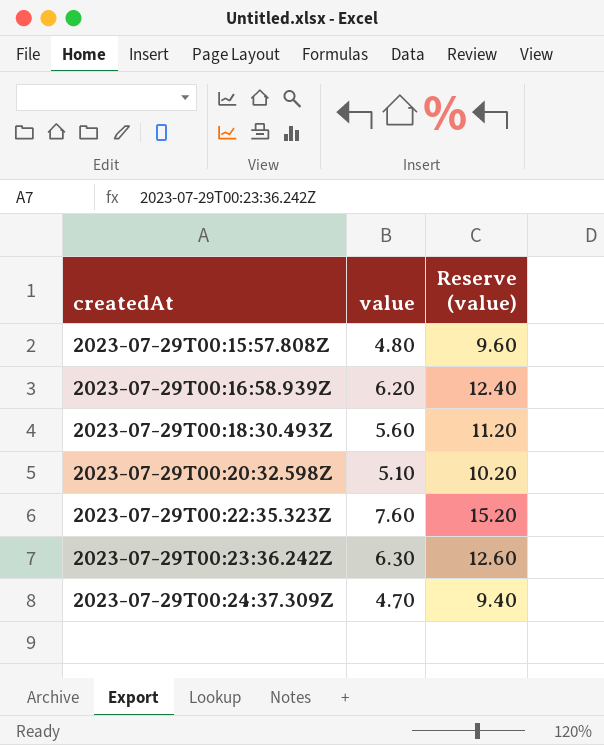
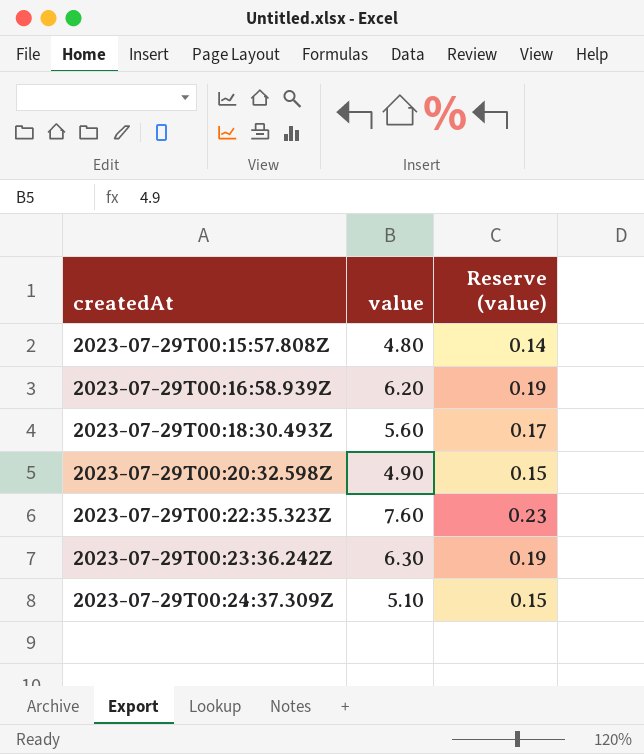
column Reserve (value) | formula: [value] * 2 -> [value] * 0.03
2023-07-29T00:20:32.598Z | value: 5.10 -> 4.90
2023-07-29T00:24:37.309Z | value: 4.70 -> 5.10

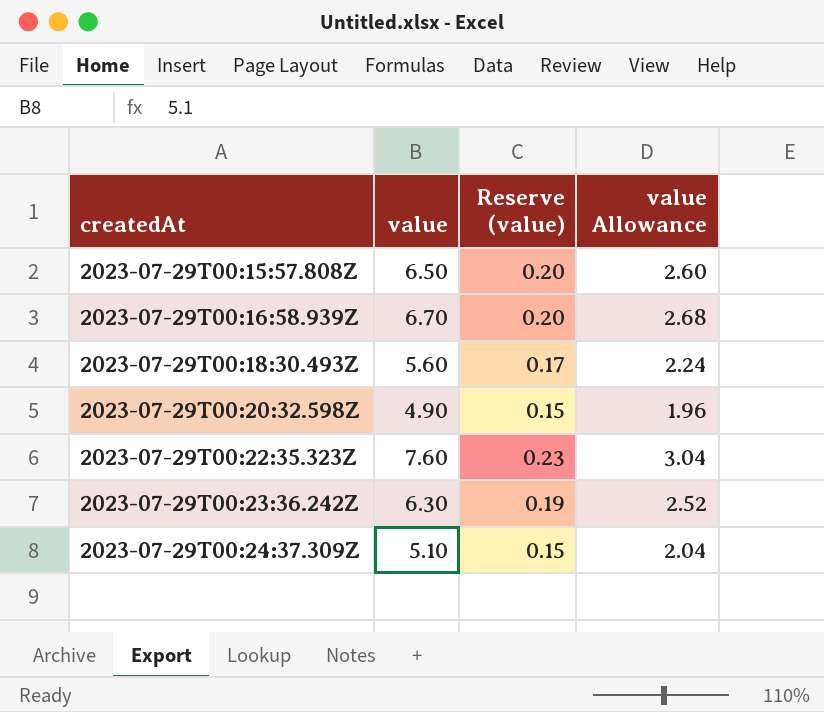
column value Allowance | formula: none -> [value] * 0.4
2023-07-29T00:15:57.808Z | value: 4.80 -> 6.50
2023-07-29T00:15:57.808Z | Reserve (value): 0.14 -> 0.20
2023-07-29T00:16:58.939Z | value: 6.20 -> 6.70
2023-07-29T00:16:58.939Z | Reserve (value): 0.19 -> 0.20

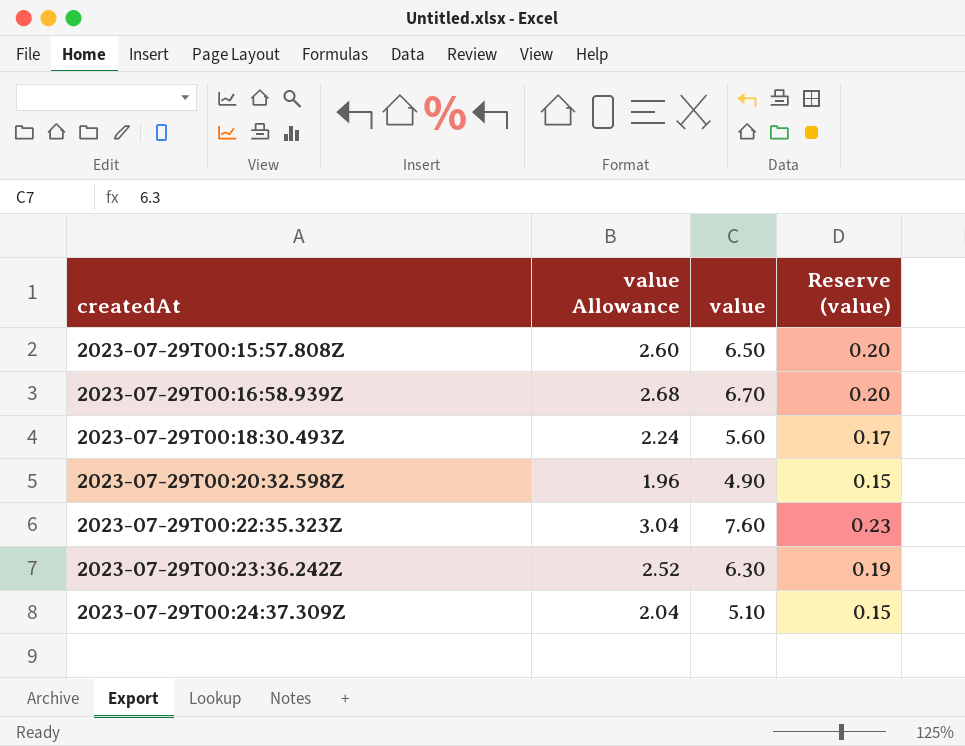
column value Allowance | position: 4 -> 2

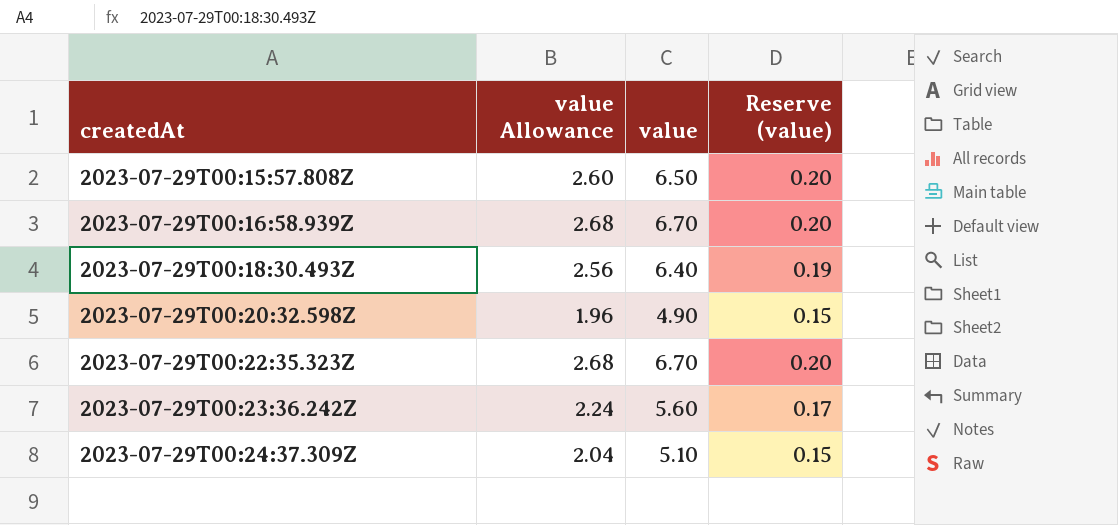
2023-07-29T00:18:30.493Z | value Allowance: 2.24 -> 2.56
2023-07-29T00:18:30.493Z | value: 5.60 -> 6.40
2023-07-29T00:18:30.493Z | Reserve (value): 0.17 -> 0.19
2023-07-29T00:22:35.323Z | value Allowance: 3.04 -> 2.68
2023-07-29T00:22:35.323Z | value: 7.60 -> 6.70
2023-07-29T00:22:35.323Z | Reserve (value): 0.23 -> 0.20
2023-07-29T00:23:36.242Z | value Allowance: 2.52 -> 2.24
2023-07-29T00:23:36.242Z | value: 6.30 -> 5.60
2023-07-29T00:23:36.242Z | Reserve (value): 0.19 -> 0.17

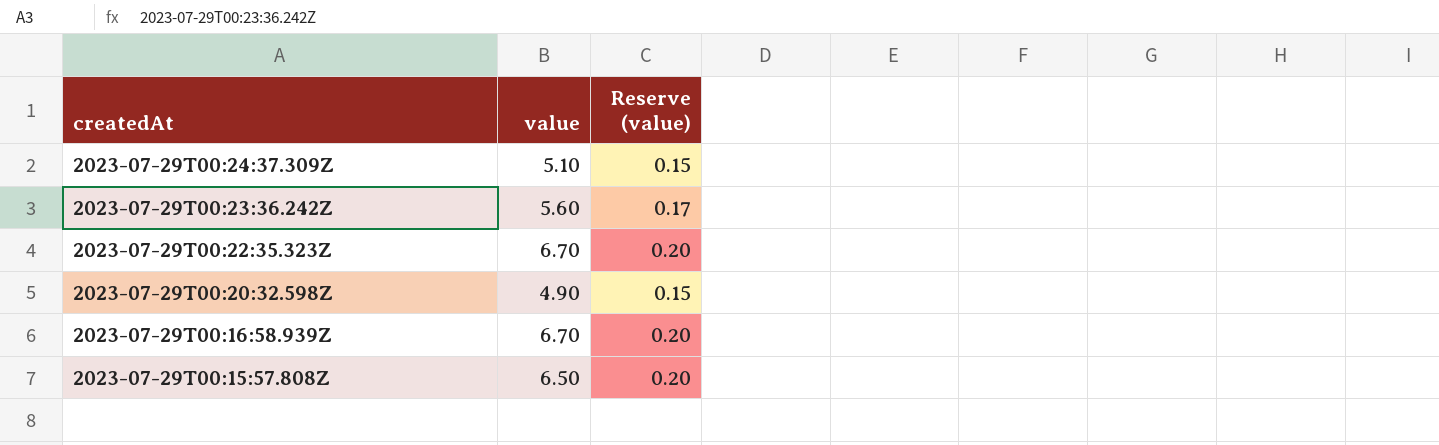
row order: createdAt ascending -> createdAt descending
column value Allowance | formula: [value] * 0.4 -> none
row 2023-07-29T00:18:30.493Z: 2.56 | 6.40 | 0.19 -> none

